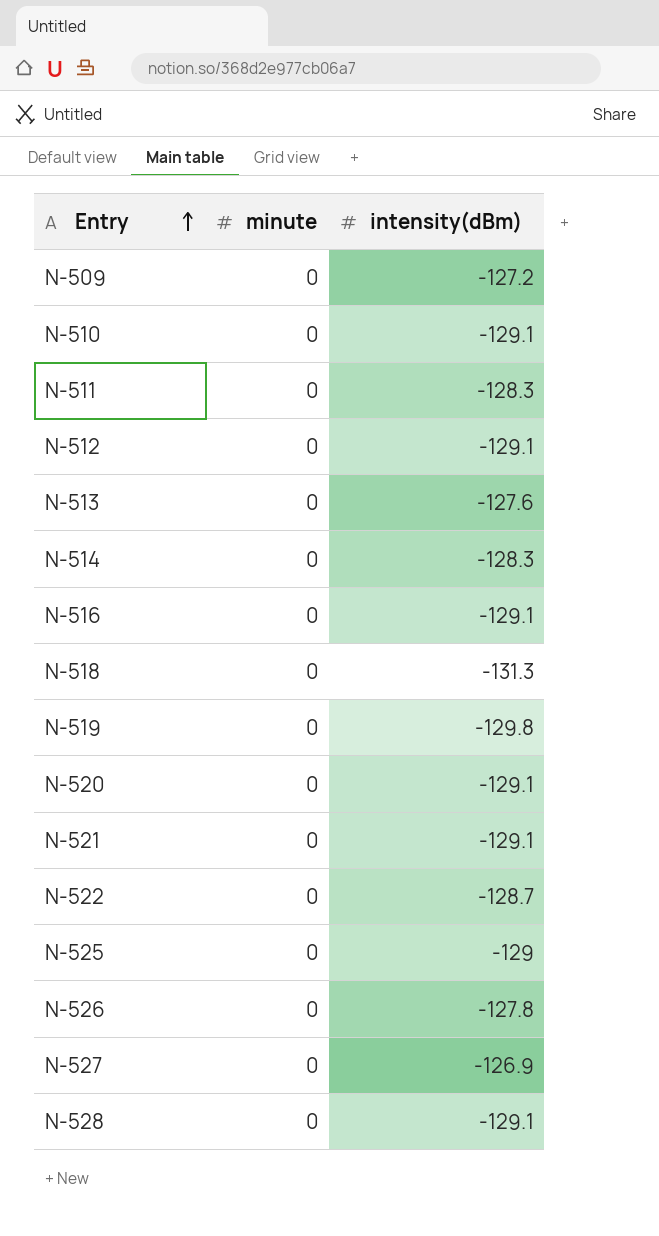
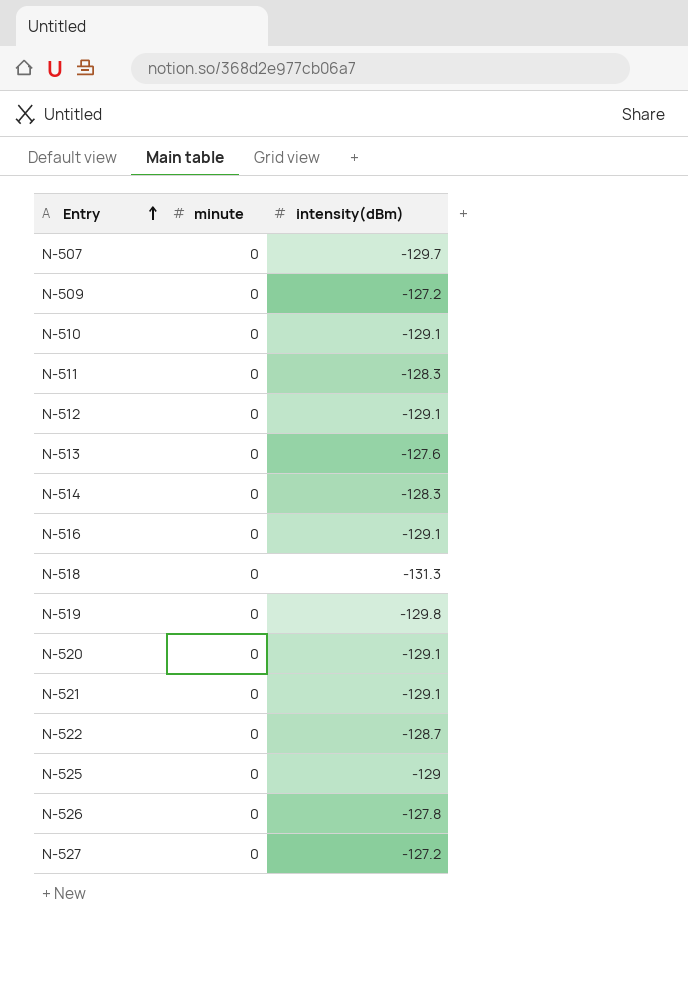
row N-528: 0 | -129.1 -> none
row N-507: none -> 0 | -129.7
N-527 | intensity(dBm): -126.9 -> -127.2

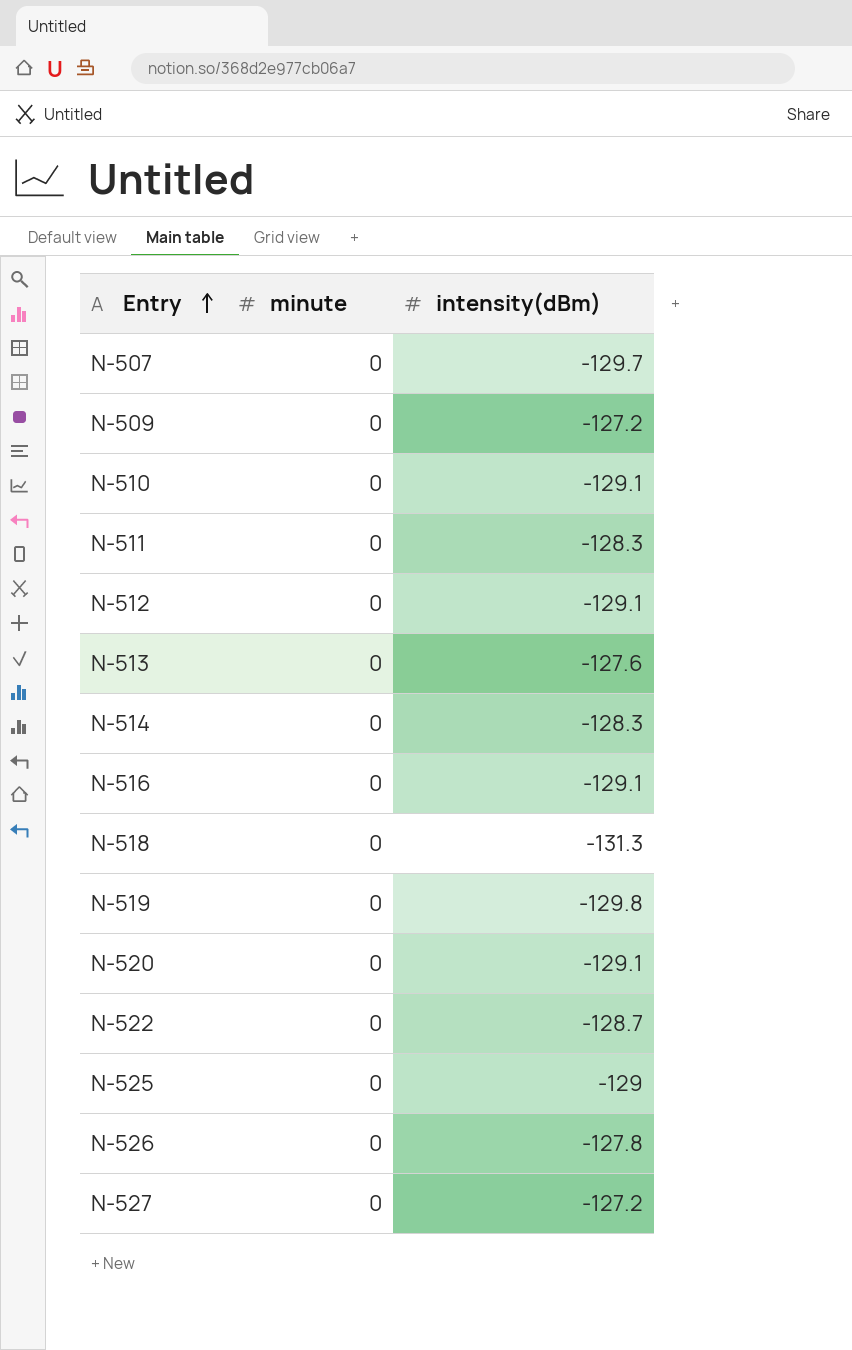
row N-521: 0 | -129.1 -> none

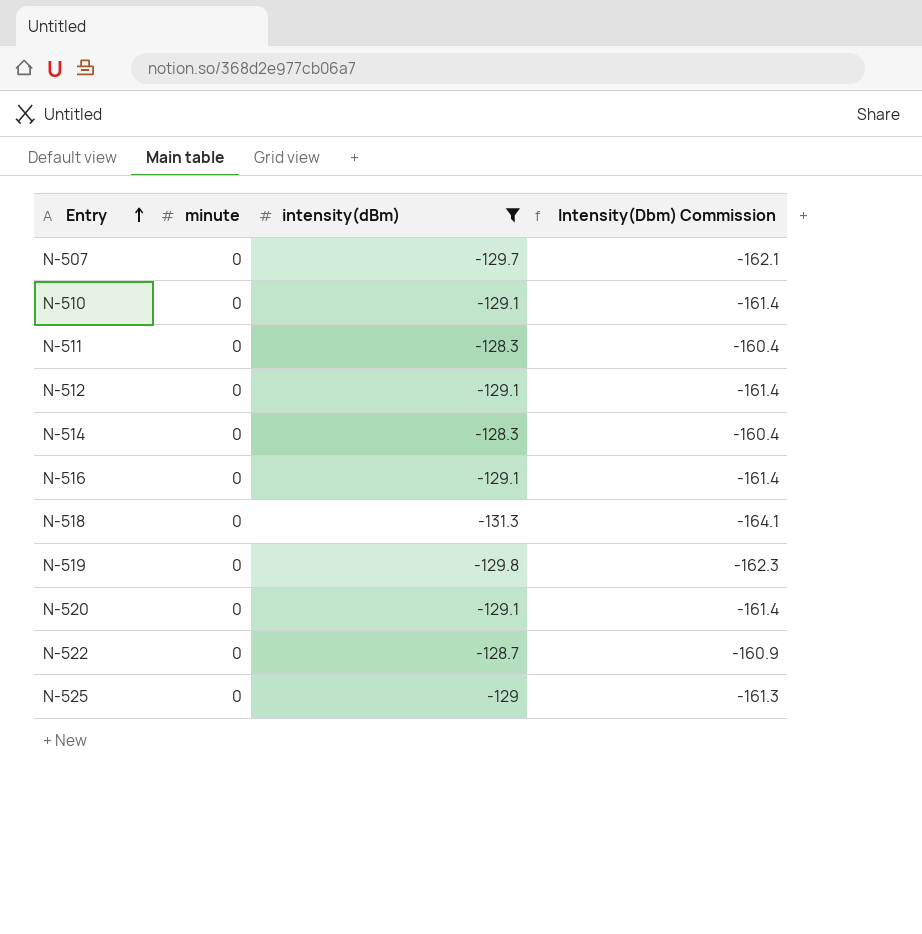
filter: none -> intensity(dBm) <= -128.3
column Intensity(Dbm) Commission | formula: none -> [intensity(dBm)] * 1.25

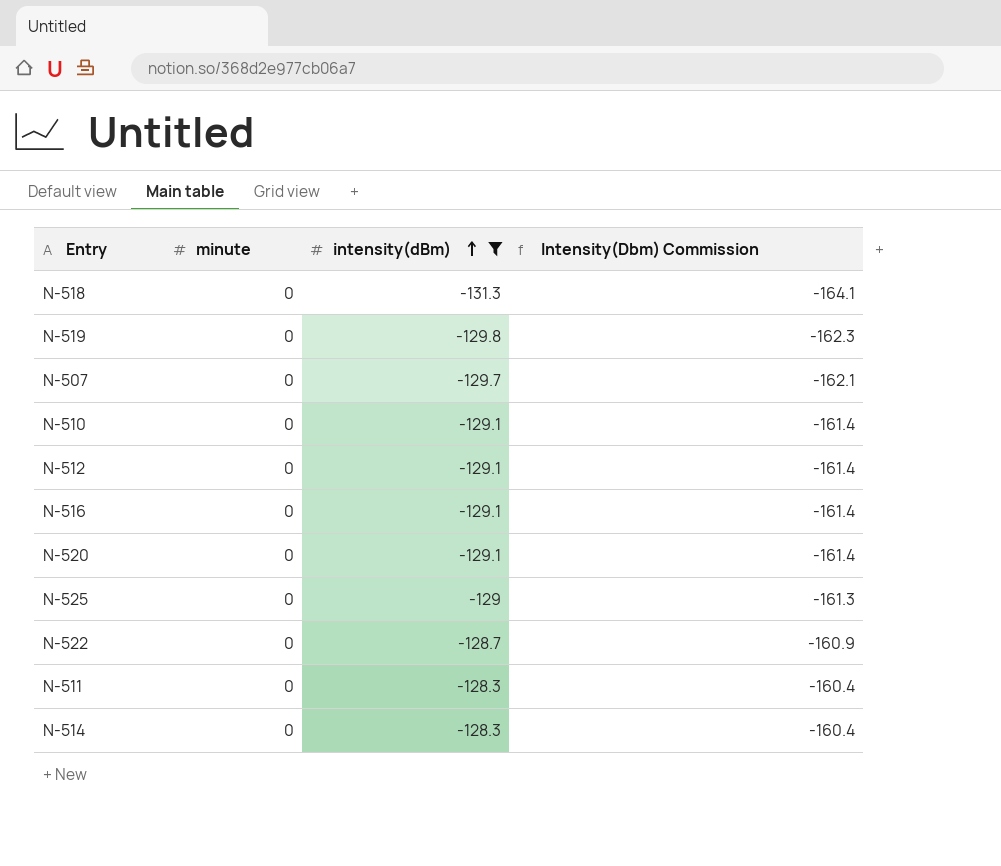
row order: Entry ascending -> intensity(dBm) ascending

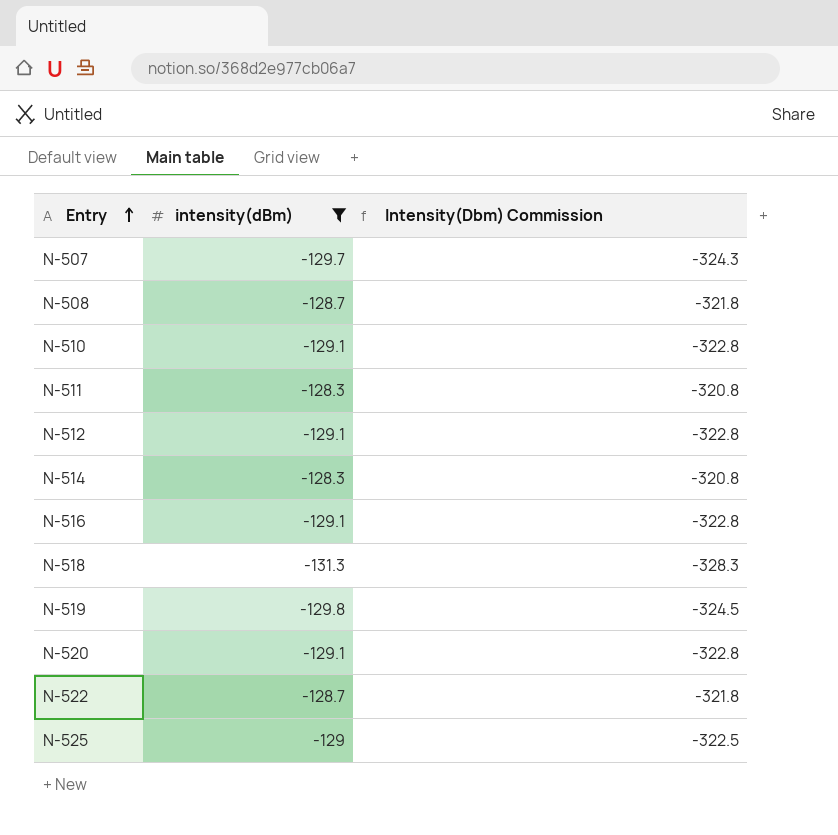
row order: intensity(dBm) ascending -> Entry ascending
column minute | position: 2 -> none
column Intensity(Dbm) Commission | formula: [intensity(dBm)] * 1.25 -> [intensity(dBm)] * 2.5
row N-508: none -> -128.7 | -321.8

